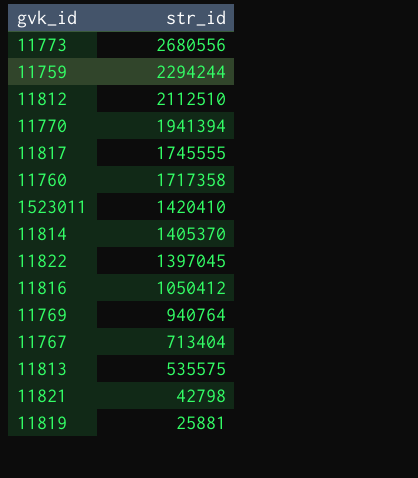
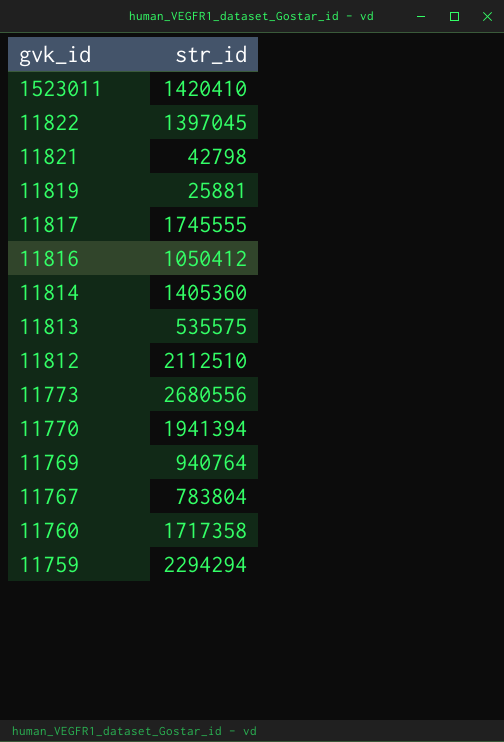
row order: str_id descending -> gvk_id descending
11814 | str_id: 1405370 -> 1405360
11767 | str_id: 713404 -> 783804
11759 | str_id: 2294244 -> 2294294

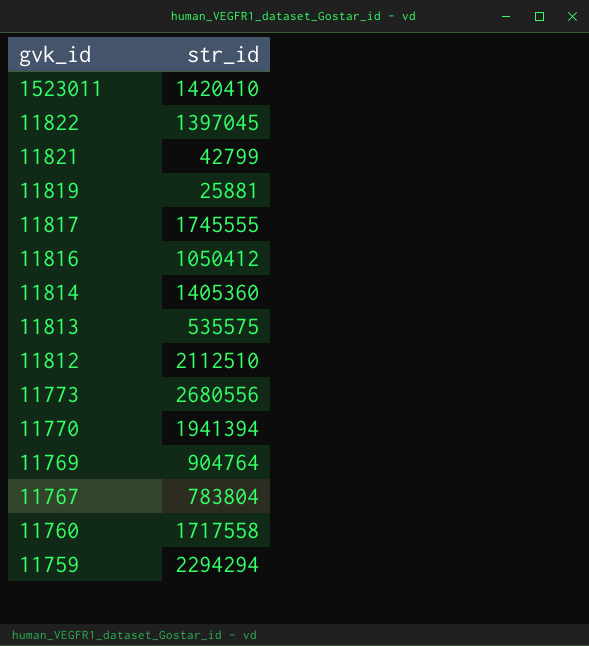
11821 | str_id: 42798 -> 42799
11769 | str_id: 940764 -> 904764
11760 | str_id: 1717358 -> 1717558

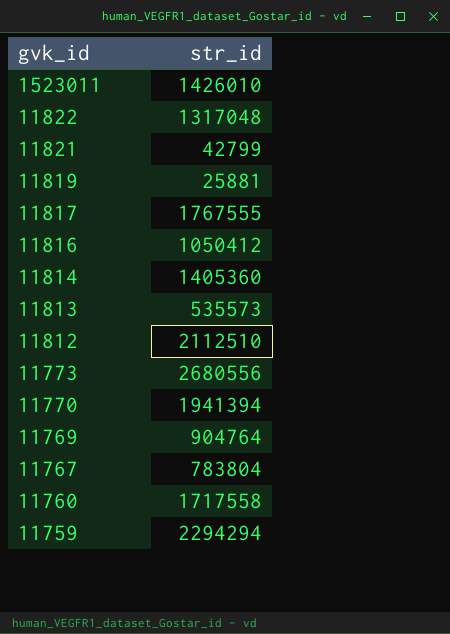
1523011 | str_id: 1420410 -> 1426010
11822 | str_id: 1397045 -> 1317048
11817 | str_id: 1745555 -> 1767555
11813 | str_id: 535575 -> 535573

